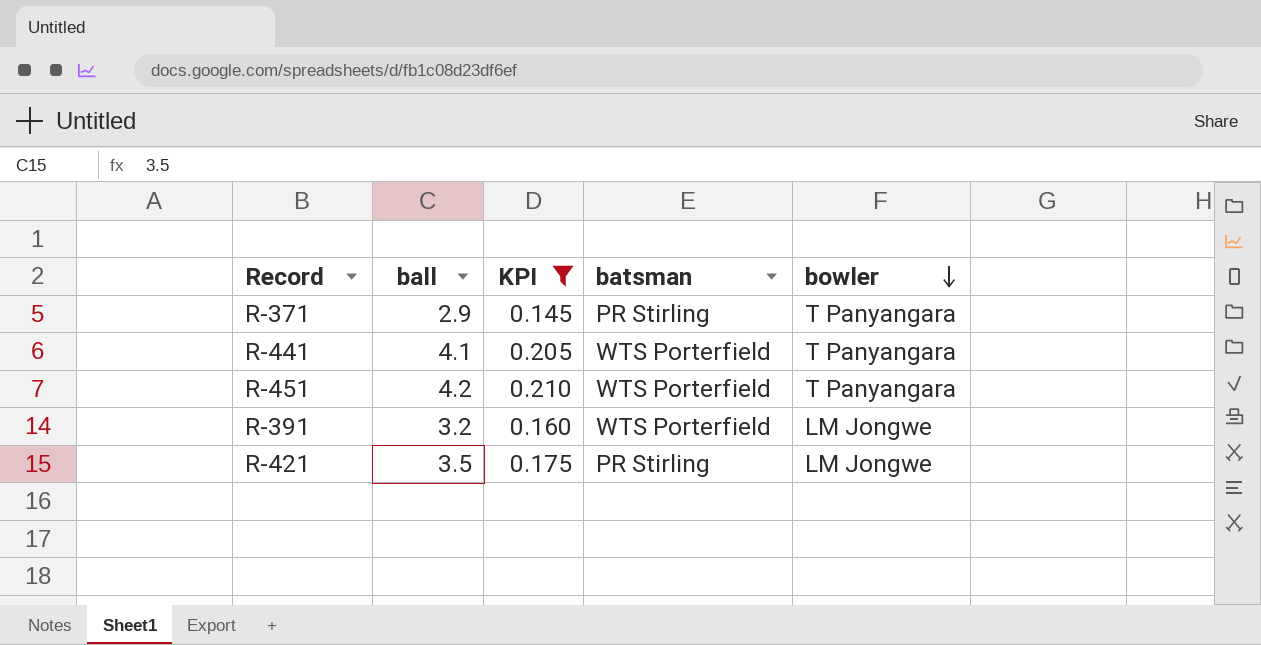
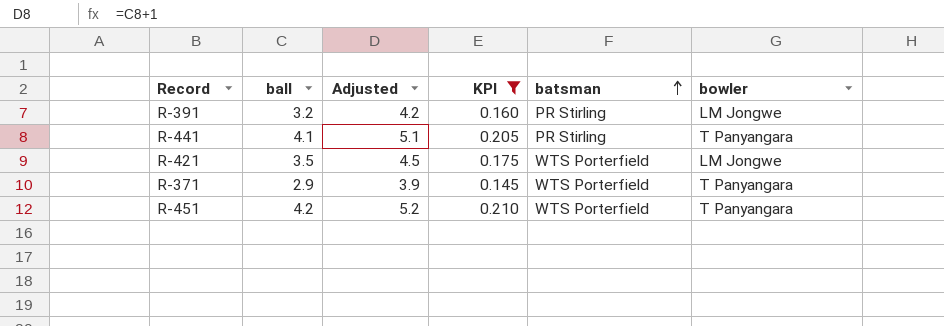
row order: bowler descending -> batsman ascending
column Adjusted | formula: none -> [ball] + 1
R-391 | batsman: WTS Porterfield -> PR Stirling
R-441 | batsman: WTS Porterfield -> PR Stirling
R-421 | batsman: PR Stirling -> WTS Porterfield
R-371 | batsman: PR Stirling -> WTS Porterfield

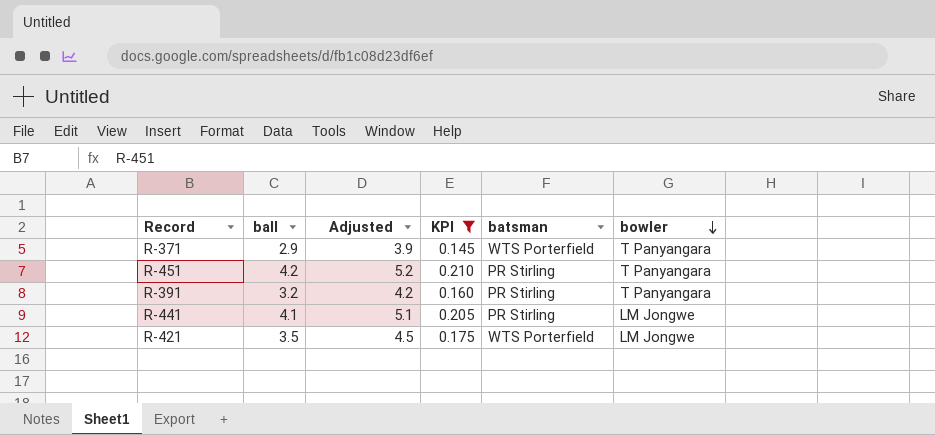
row order: batsman ascending -> bowler descending
R-451 | batsman: WTS Porterfield -> PR Stirling
R-391 | bowler: LM Jongwe -> T Panyangara
R-441 | bowler: T Panyangara -> LM Jongwe

